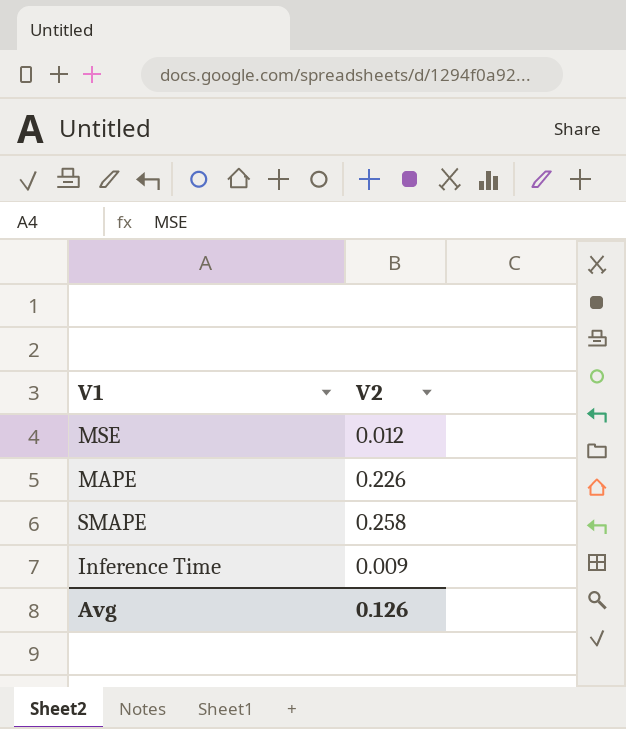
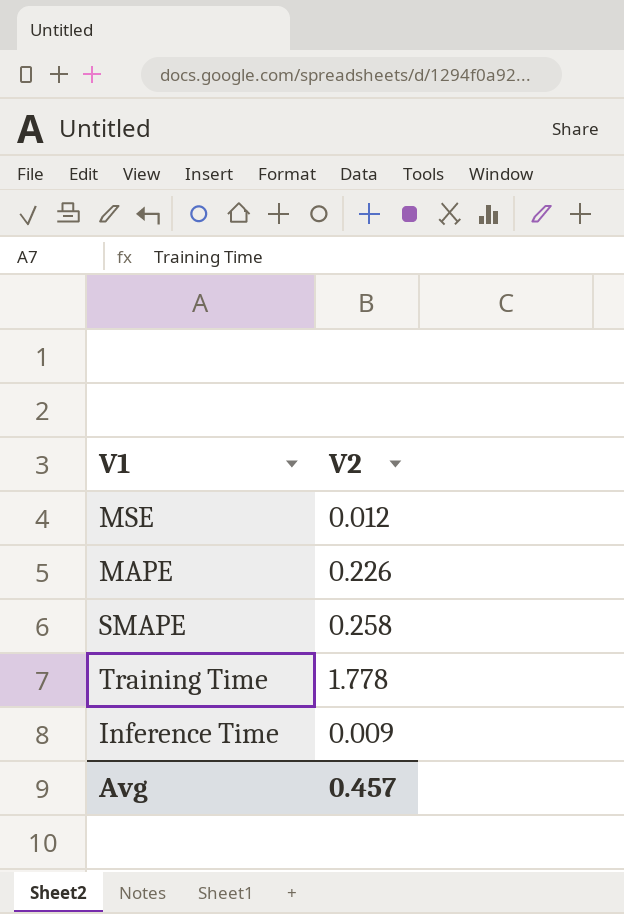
row Training Time: none -> 1.778
Avg | V2: 0.126 -> 0.457

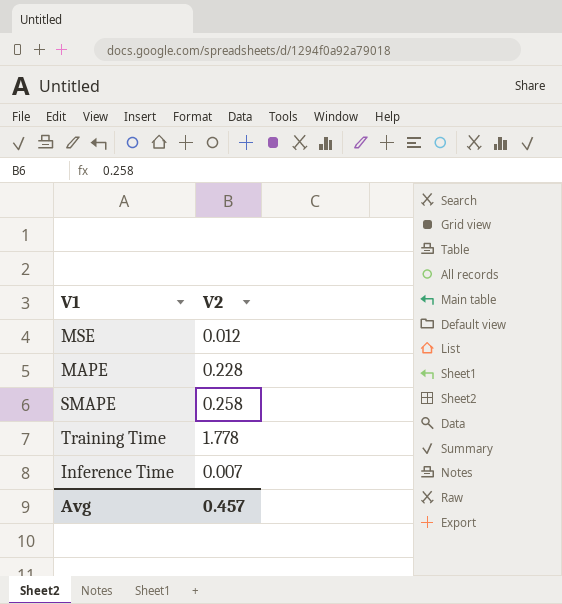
MAPE | V2: 0.226 -> 0.228
Inference Time | V2: 0.009 -> 0.007

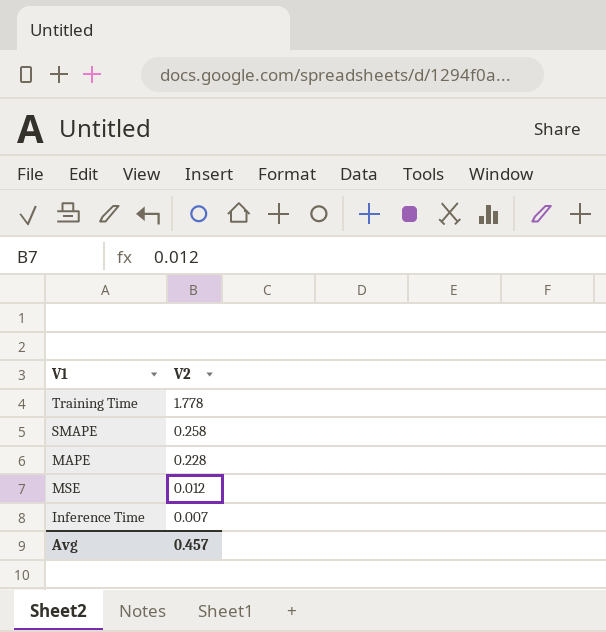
row order: none -> V2 descending

